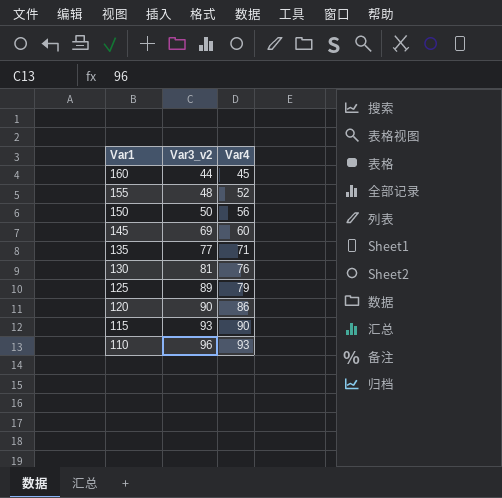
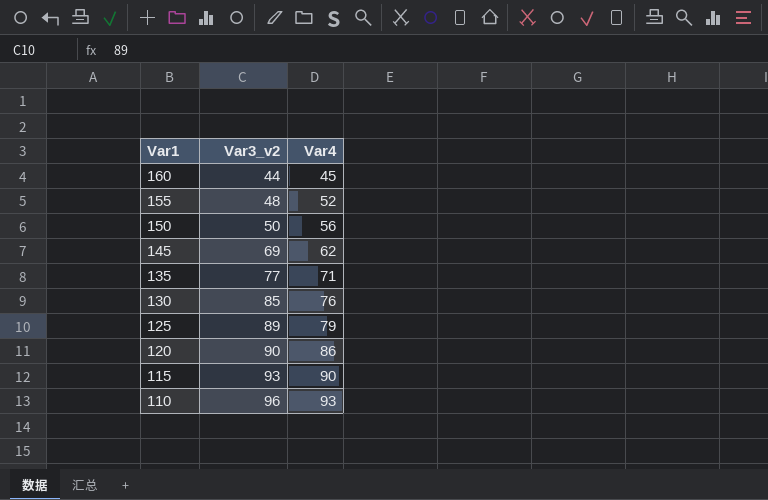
145 | Var4: 60 -> 62
130 | Var3_v2: 81 -> 85

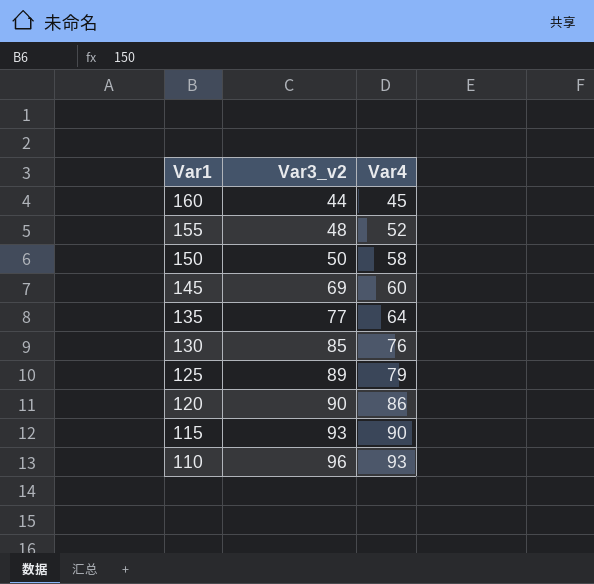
150 | Var4: 56 -> 58
145 | Var4: 62 -> 60
135 | Var4: 71 -> 64

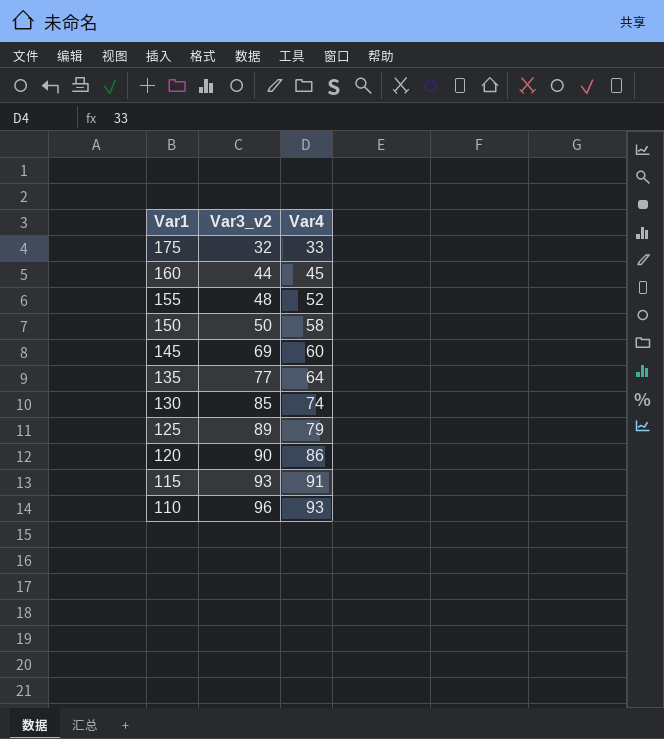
row 175: none -> 32 | 33
130 | Var4: 76 -> 74
115 | Var4: 90 -> 91

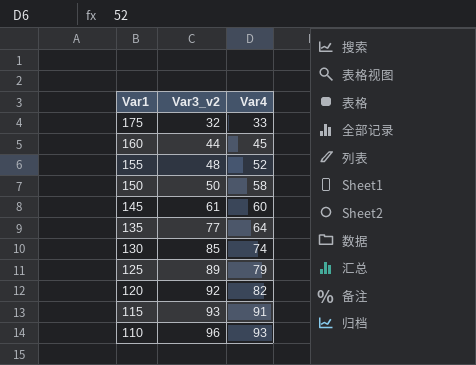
145 | Var3_v2: 69 -> 61
120 | Var3_v2: 90 -> 92
120 | Var4: 86 -> 82

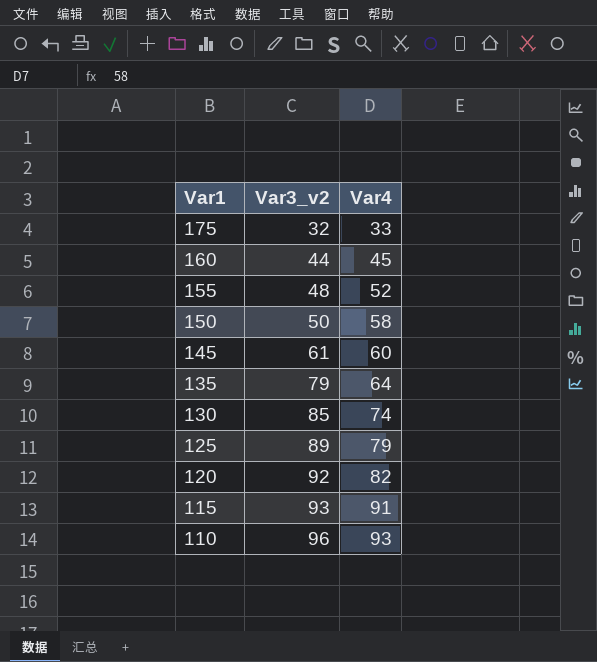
135 | Var3_v2: 77 -> 79

